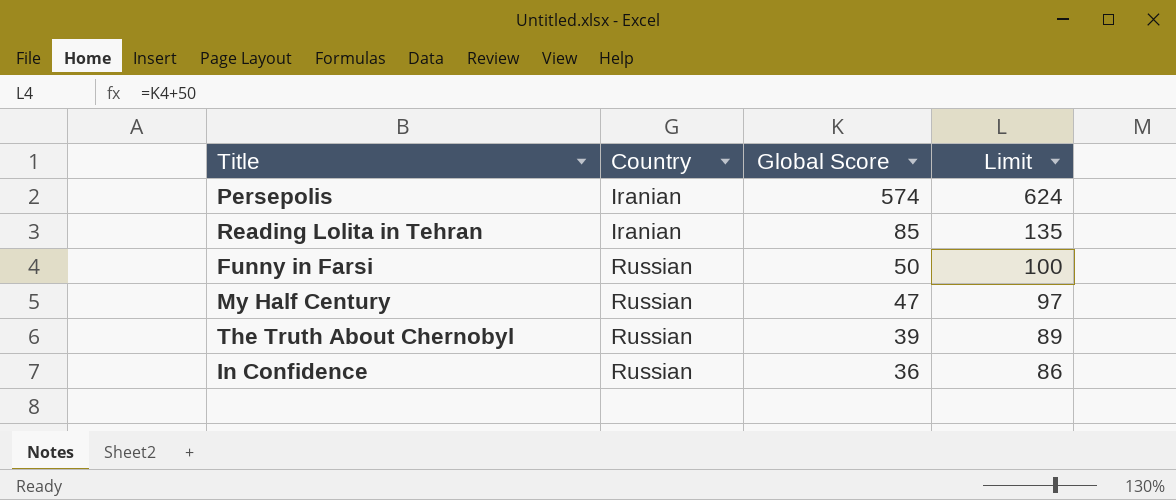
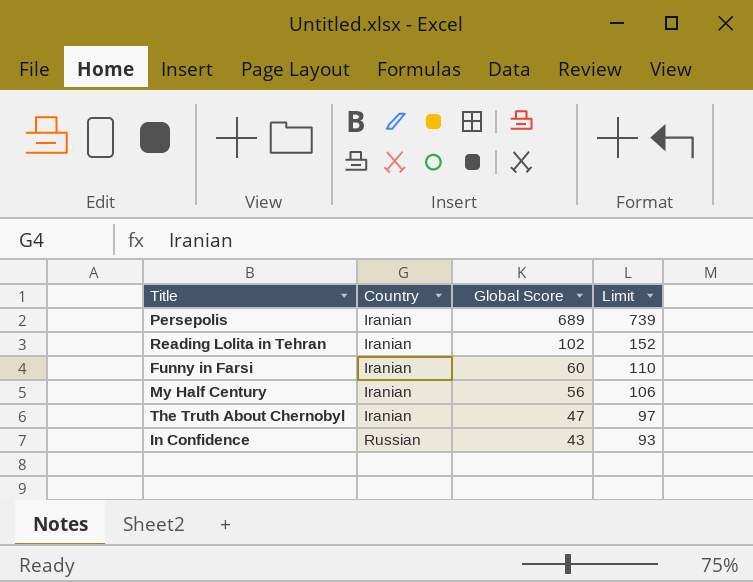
Persepolis | Global Score: 574 -> 689
Persepolis | Limit: 624 -> 739
Reading Lolita in Tehran | Global Score: 85 -> 102
Reading Lolita in Tehran | Limit: 135 -> 152
Funny in Farsi | Country: Russian -> Iranian
Funny in Farsi | Global Score: 50 -> 60
Funny in Farsi | Limit: 100 -> 110
My Half Century | Country: Russian -> Iranian
My Half Century | Global Score: 47 -> 56
My Half Century | Limit: 97 -> 106
The Truth About Chernobyl | Country: Russian -> Iranian
The Truth About Chernobyl | Global Score: 39 -> 47
The Truth About Chernobyl | Limit: 89 -> 97
In Confidence | Global Score: 36 -> 43
In Confidence | Limit: 86 -> 93

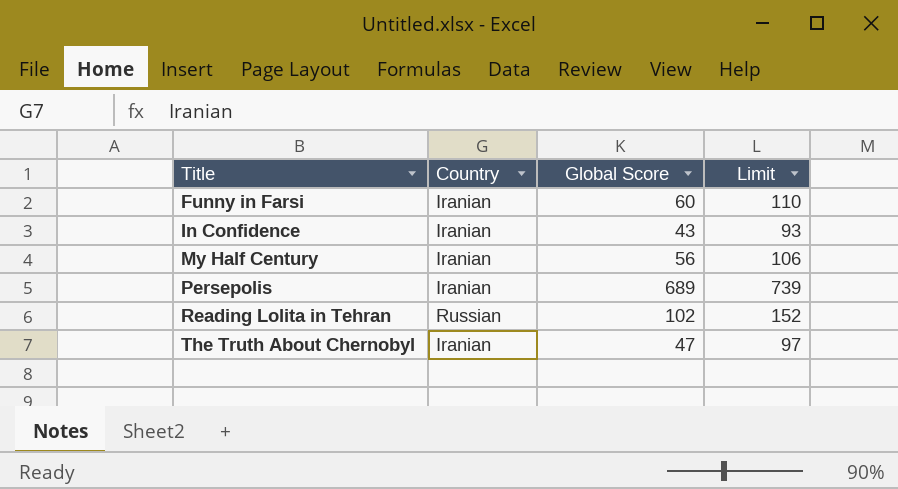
row order: Country ascending -> Title ascending
In Confidence | Country: Russian -> Iranian
Reading Lolita in Tehran | Country: Iranian -> Russian

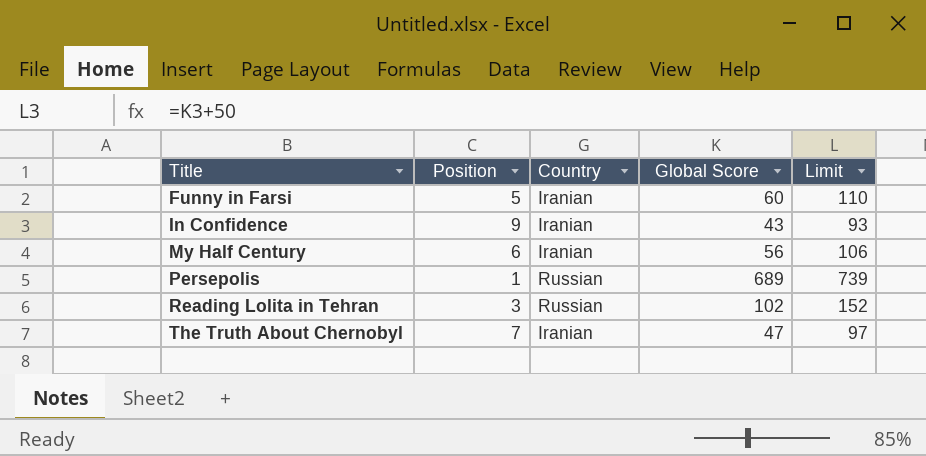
column Position | position: none -> 2
Persepolis | Country: Iranian -> Russian

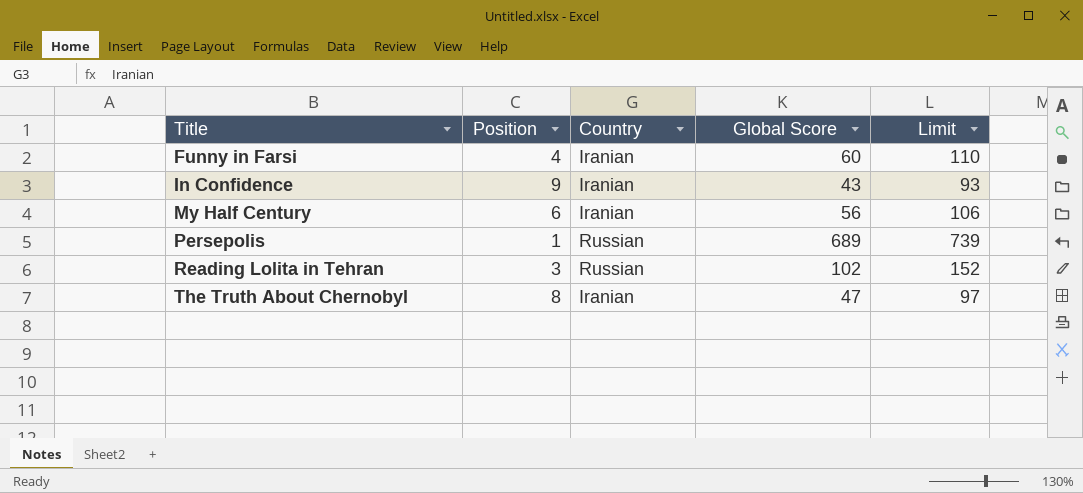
Funny in Farsi | Position: 5 -> 4
The Truth About Chernobyl | Position: 7 -> 8

